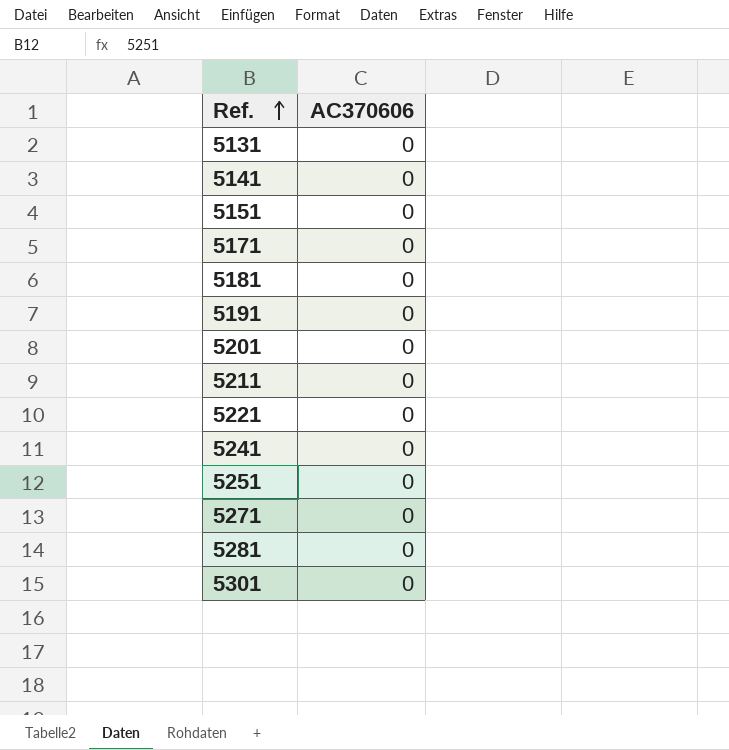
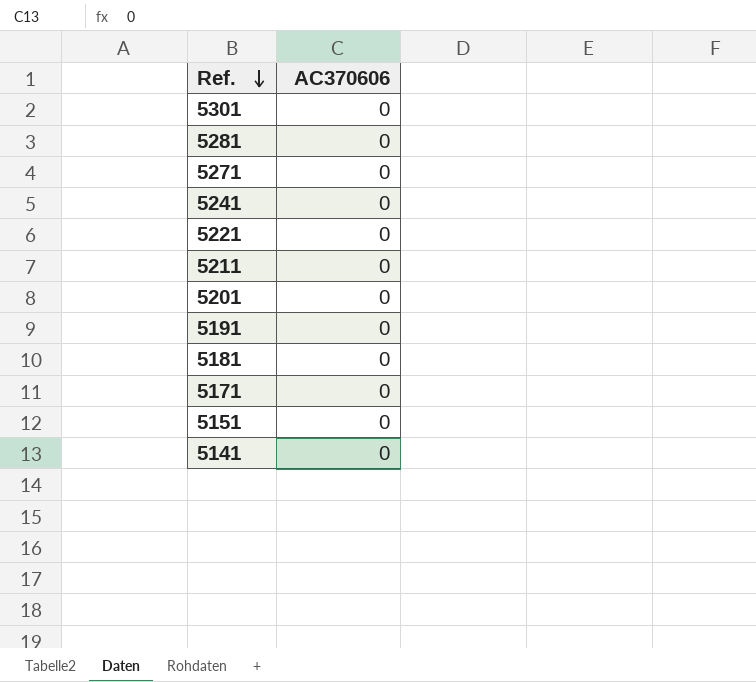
row order: Ref. ascending -> Ref. descending
row 5131: 0 -> none
row 5251: 0 -> none

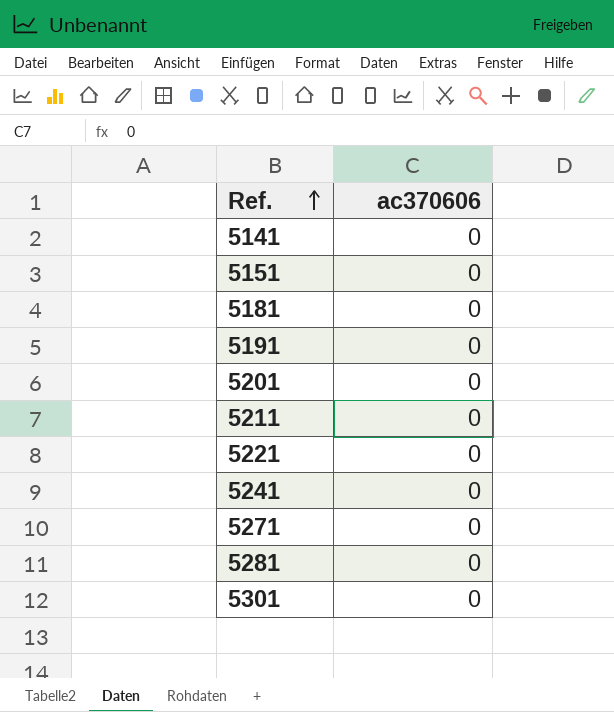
row order: Ref. descending -> Ref. ascending
column name: AC370606 -> ac370606
row 5171: 0 -> none

